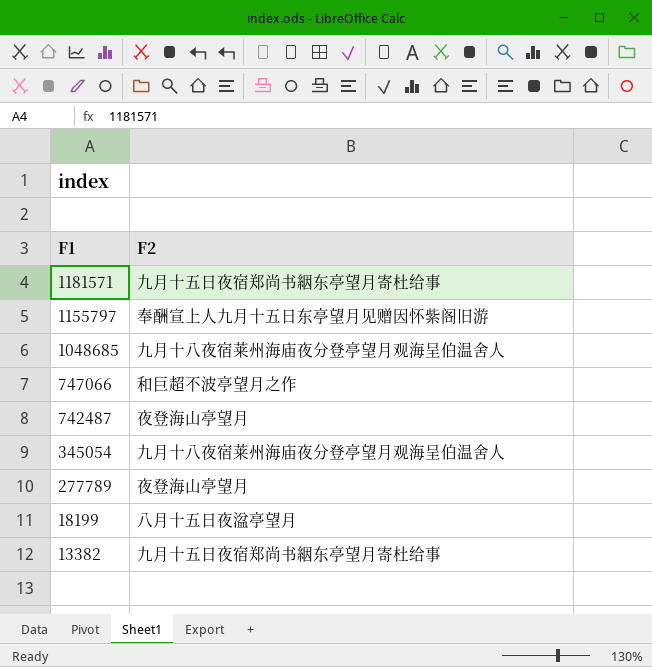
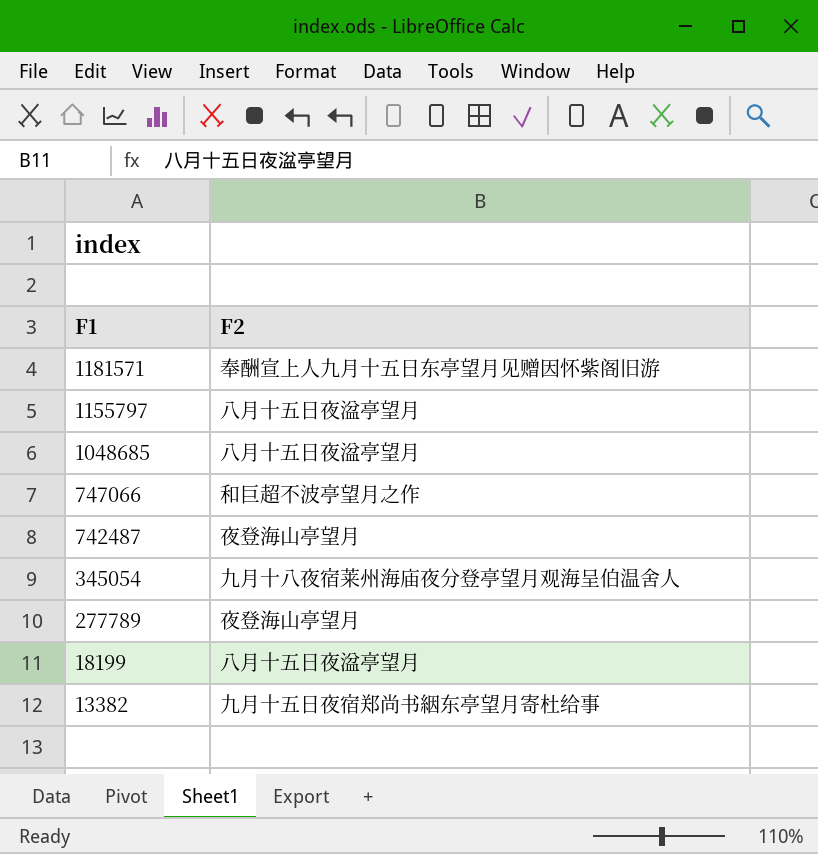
1181571 | F2: 九月十五日夜宿郑尚书絪东亭望月寄杜给事 -> 奉酬宣上人九月十五日东亭望月见赠因怀紫阁旧游
1155797 | F2: 奉酬宣上人九月十五日东亭望月见赠因怀紫阁旧游 -> 八月十五日夜湓亭望月
1048685 | F2: 九月十八夜宿莱州海庙夜分登亭望月观海呈伯温舍人 -> 八月十五日夜湓亭望月

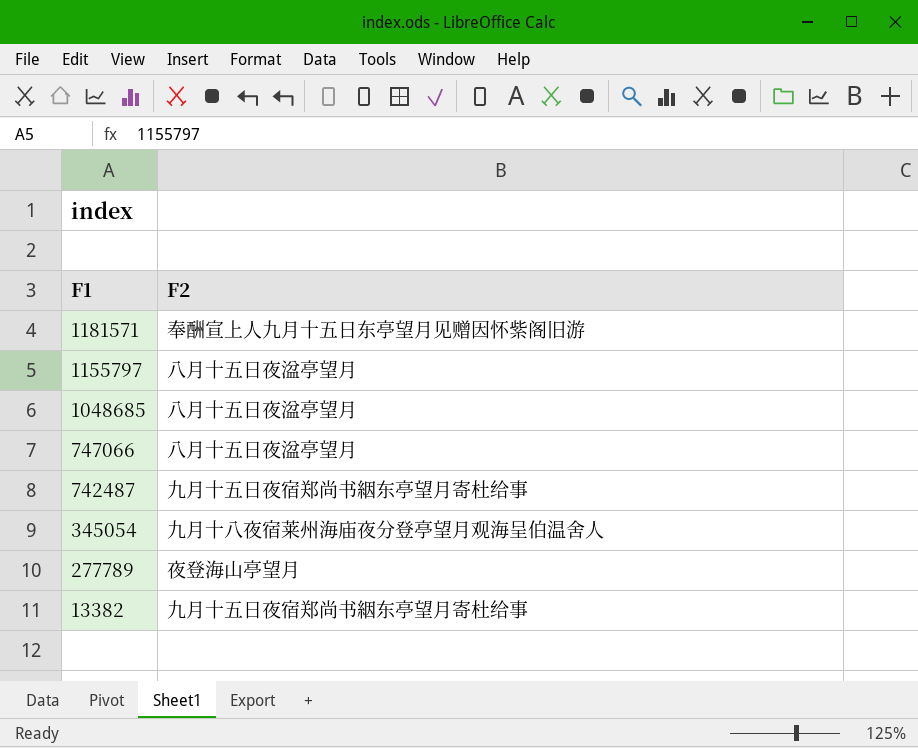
row 18199: 八月十五日夜湓亭望月 -> none
747066 | F2: 和巨超不波亭望月之作 -> 八月十五日夜湓亭望月
742487 | F2: 夜登海山亭望月 -> 九月十五日夜宿郑尚书絪东亭望月寄杜给事

